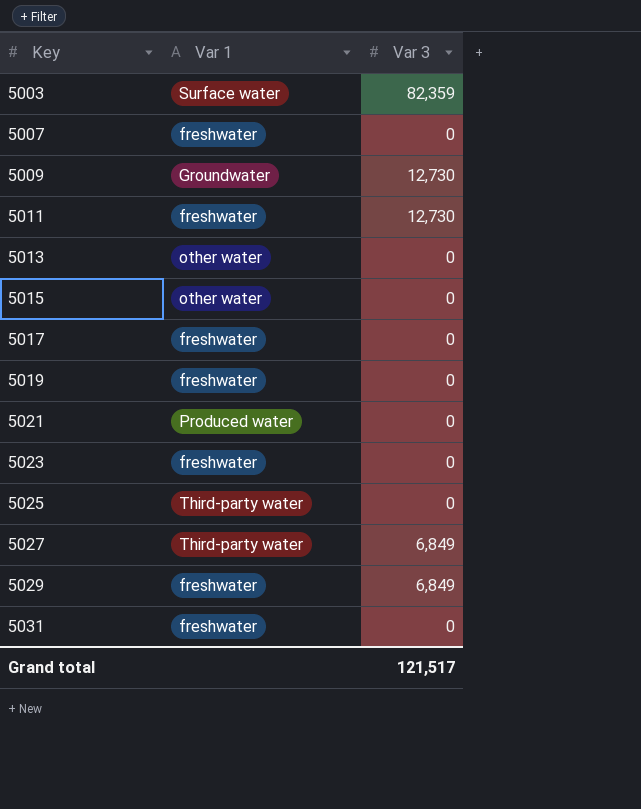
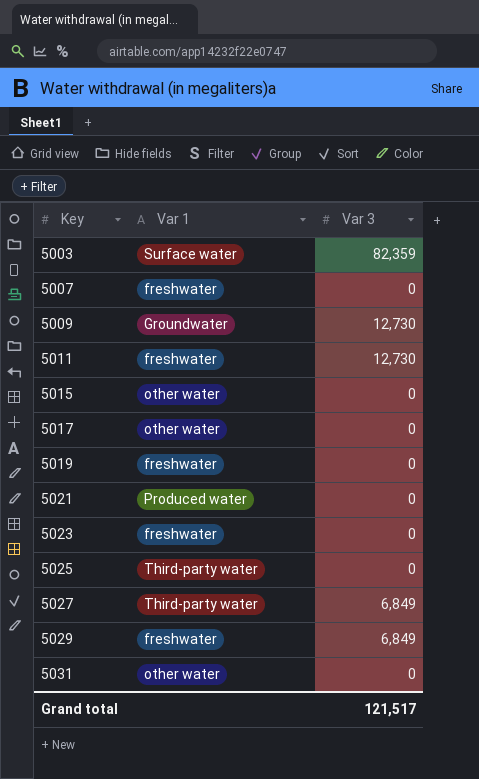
row 5013: other water | 0 -> none
5017 | Var 1: freshwater -> other water
5031 | Var 1: freshwater -> other water

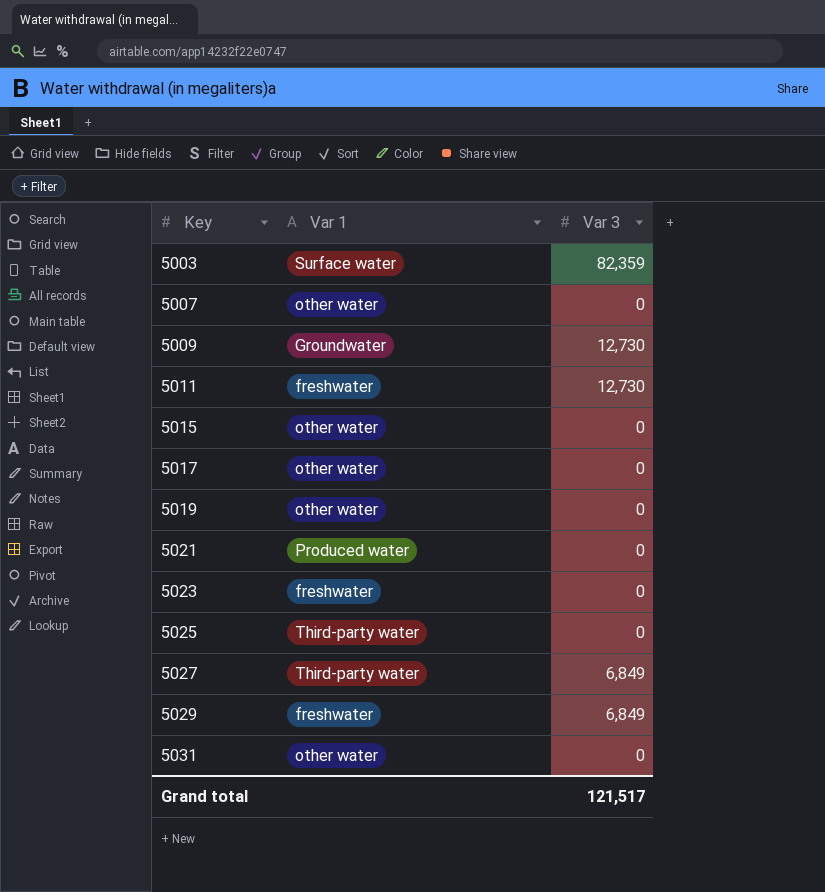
5007 | Var 1: freshwater -> other water
5019 | Var 1: freshwater -> other water

